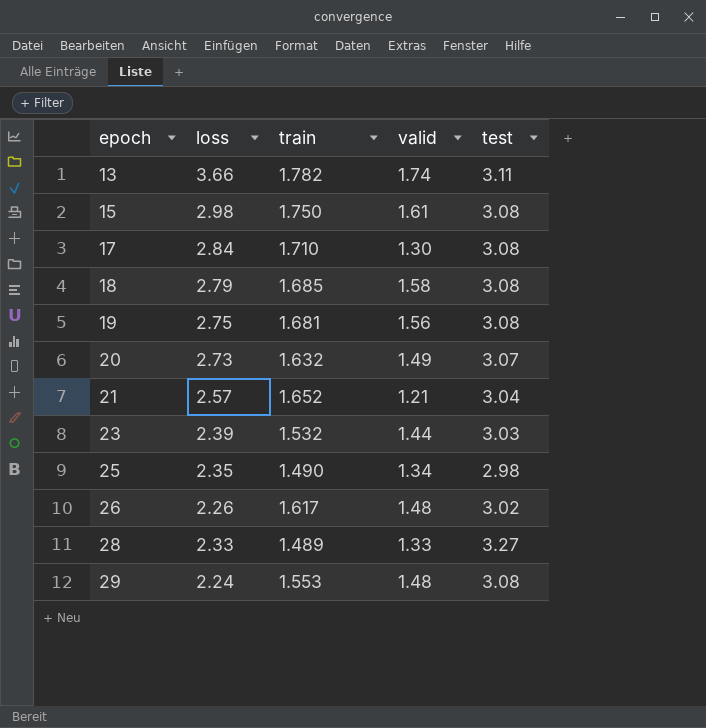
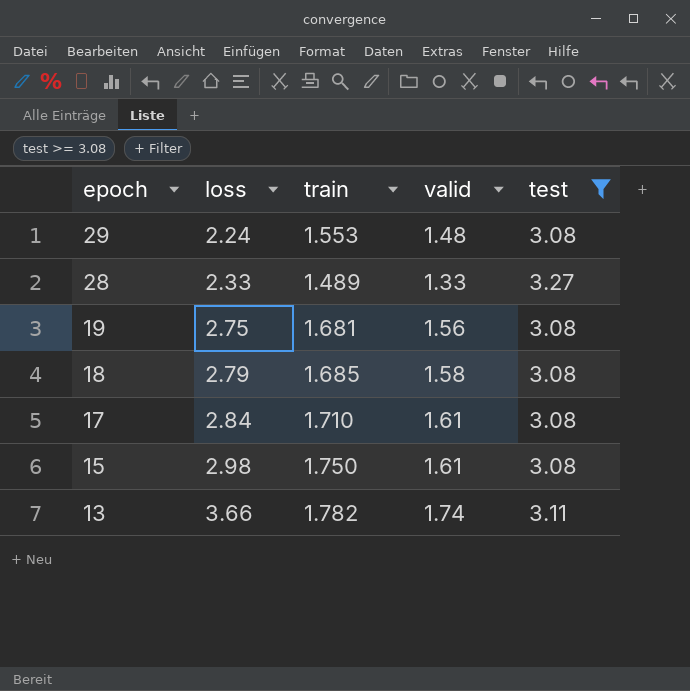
filter: none -> test >= 3.08
row order: epoch ascending -> epoch descending
17 | valid: 1.30 -> 1.61

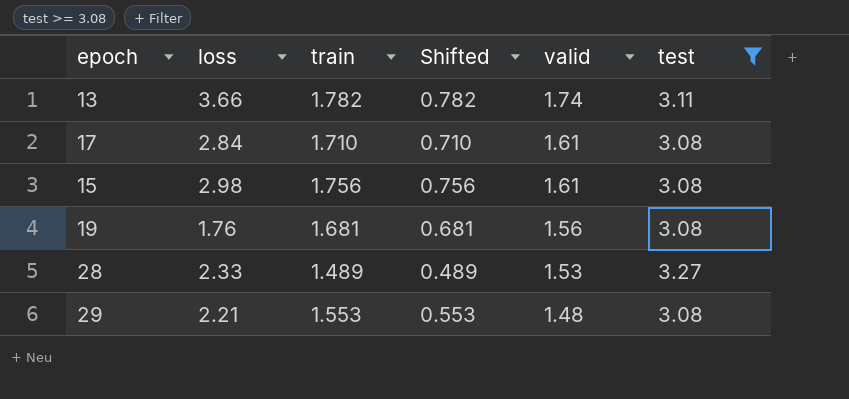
row order: epoch descending -> valid descending
column Shifted | formula: none -> [train] - 1
row 18: 2.79 | 1.685 | 1.58 | 3.08 -> none
15 | train: 1.750 -> 1.756
19 | loss: 2.75 -> 1.76
28 | valid: 1.33 -> 1.53
29 | loss: 2.24 -> 2.21

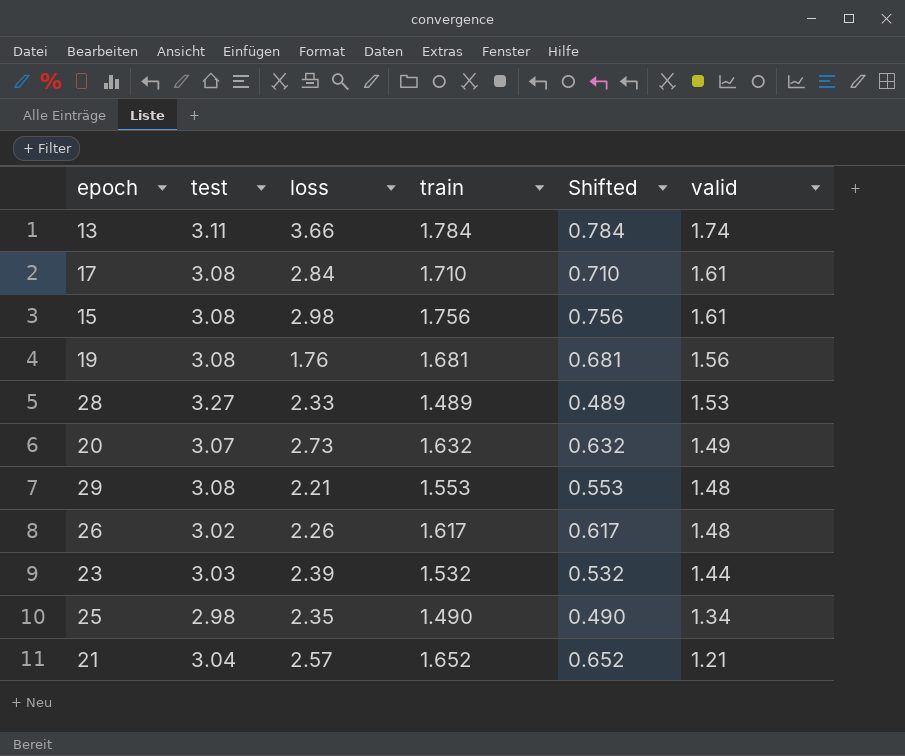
filter: test >= 3.08 -> none
column test | position: 6 -> 2
13 | train: 1.782 -> 1.784
13 | Shifted: 0.782 -> 0.784

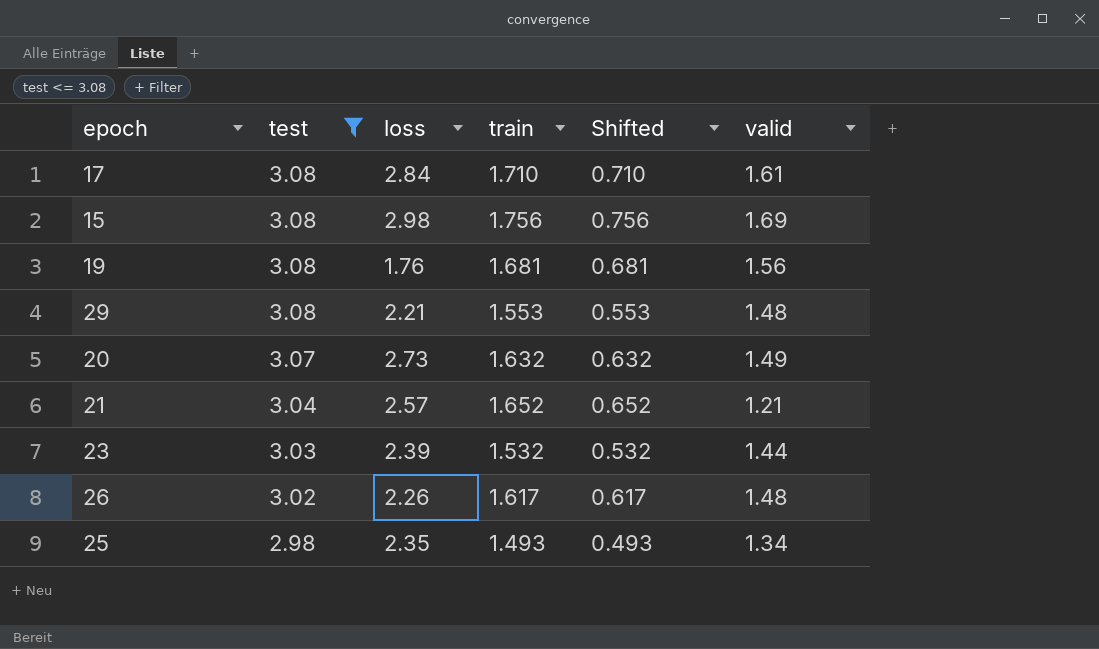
filter: none -> test <= 3.08
row order: valid descending -> test descending
15 | valid: 1.61 -> 1.69
25 | train: 1.490 -> 1.493
25 | Shifted: 0.490 -> 0.493

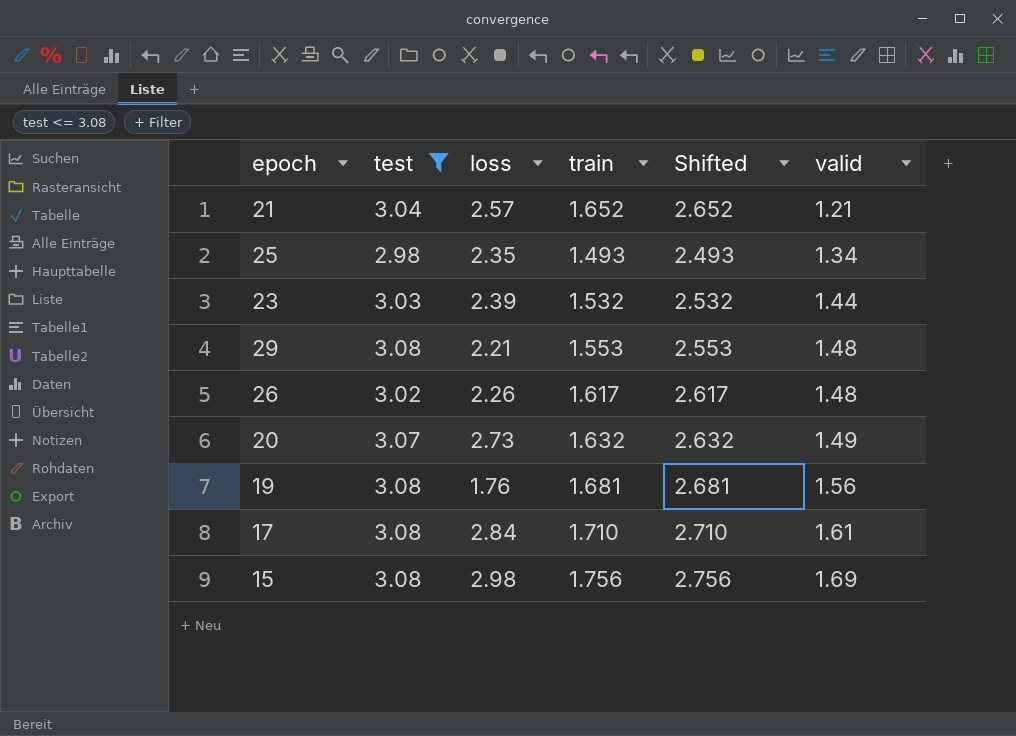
row order: test descending -> valid ascending
column Shifted | formula: [train] - 1 -> [train] + 1

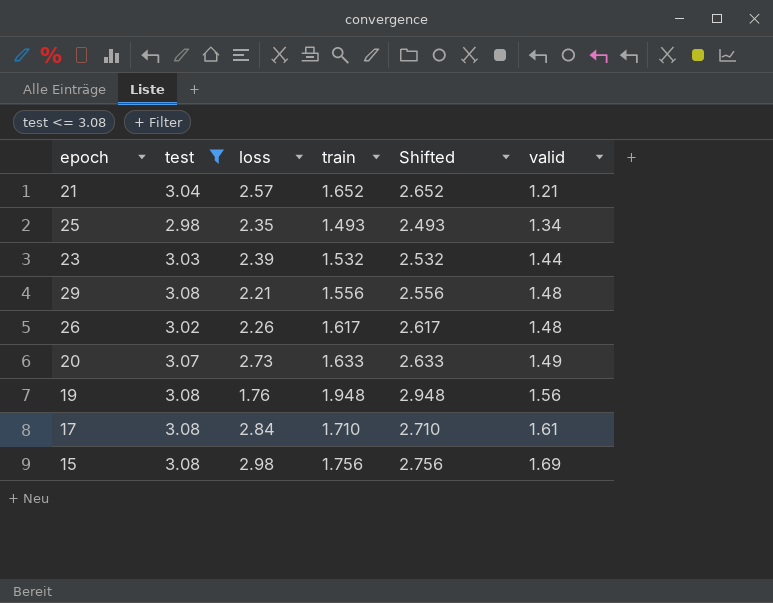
29 | train: 1.553 -> 1.556
29 | Shifted: 2.553 -> 2.556
20 | train: 1.632 -> 1.633
20 | Shifted: 2.632 -> 2.633
19 | train: 1.681 -> 1.948
19 | Shifted: 2.681 -> 2.948

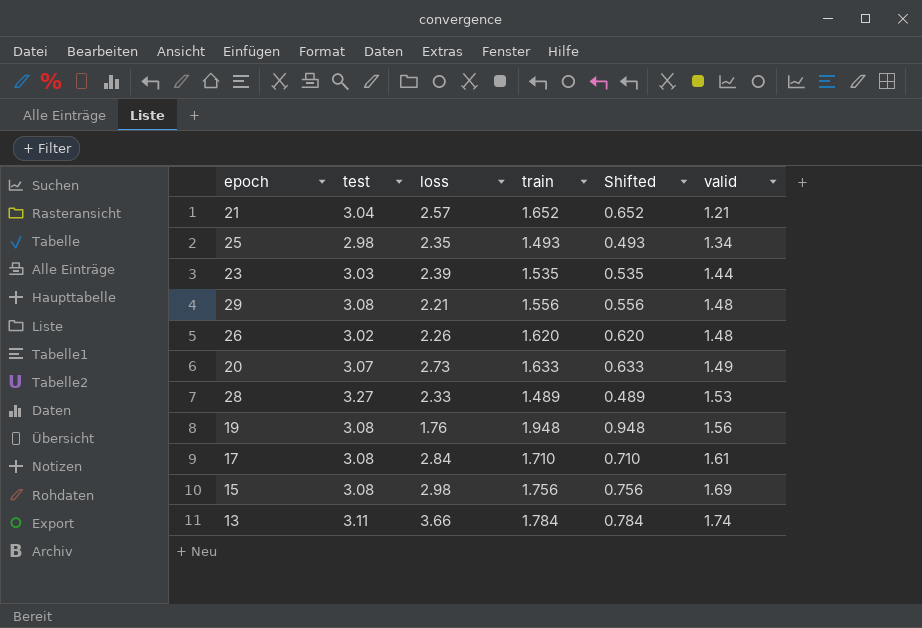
filter: test <= 3.08 -> none
column Shifted | formula: [train] + 1 -> [train] - 1
23 | train: 1.532 -> 1.535
26 | train: 1.617 -> 1.620

